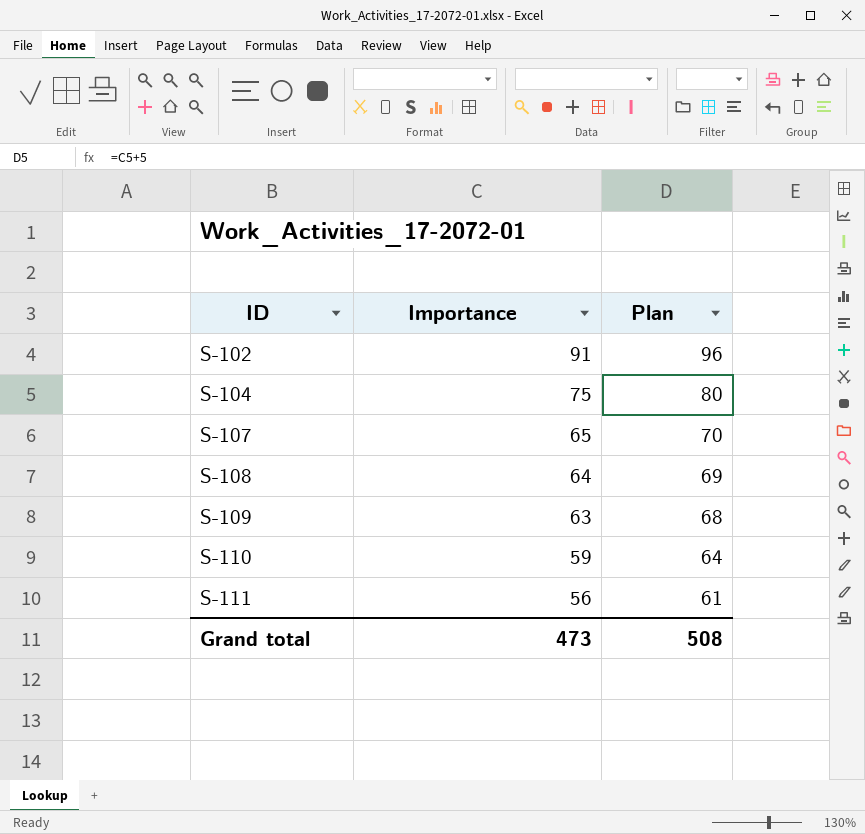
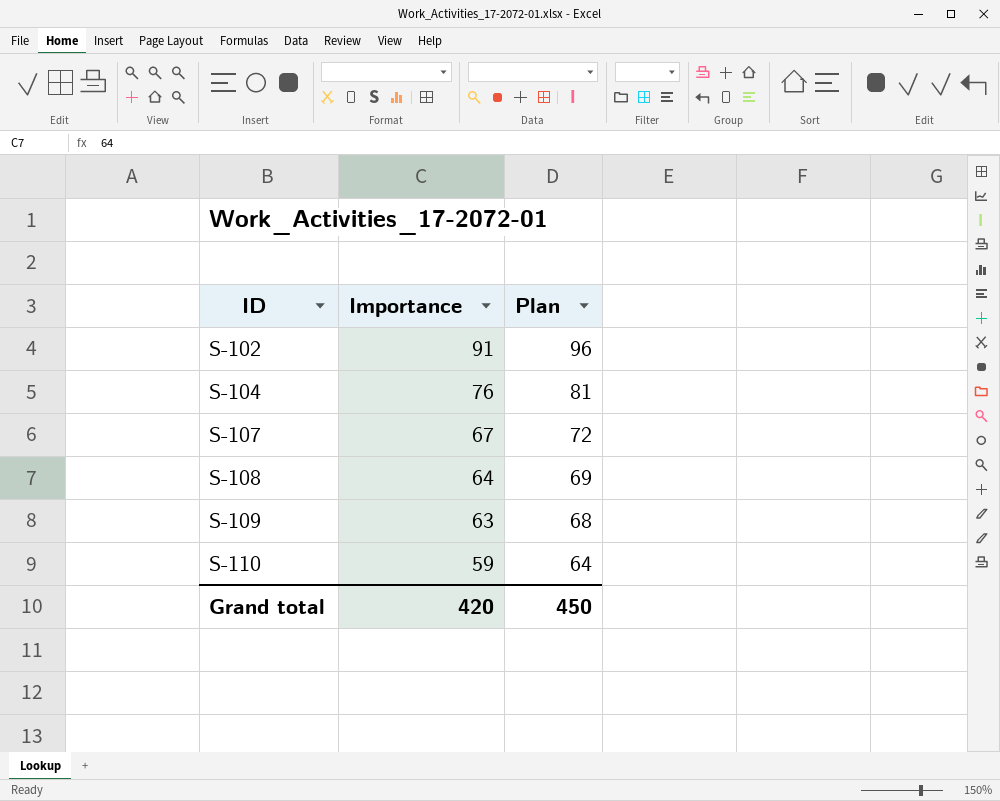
row S-111: 56 | 61 -> none
S-104 | Importance: 75 -> 76
S-104 | Plan: 80 -> 81
S-107 | Importance: 65 -> 67
S-107 | Plan: 70 -> 72
Grand total | Importance: 473 -> 420
Grand total | Plan: 508 -> 450

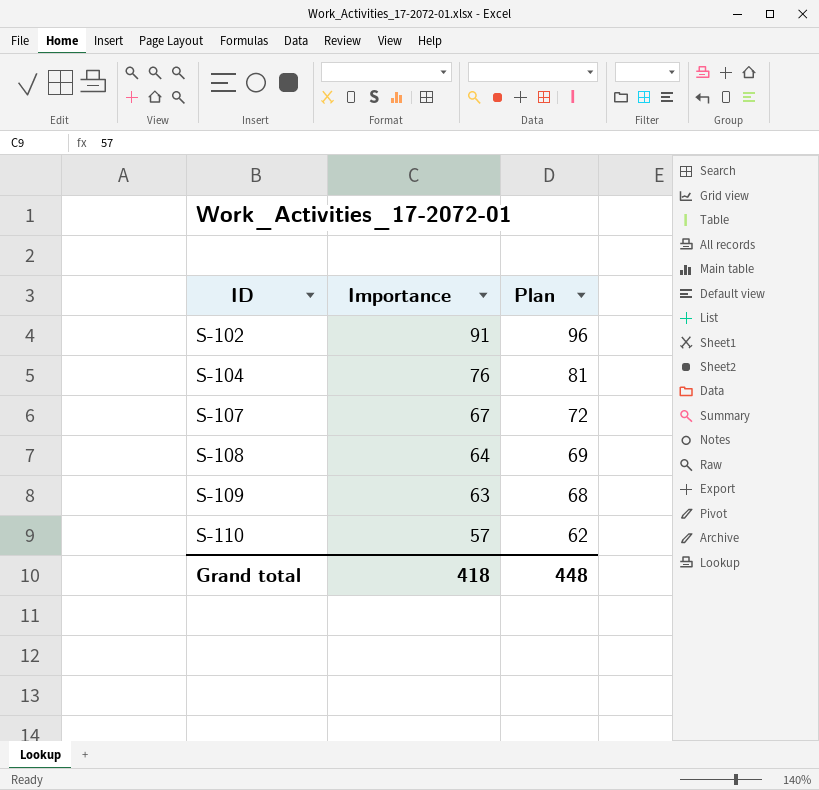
S-110 | Importance: 59 -> 57
S-110 | Plan: 64 -> 62
Grand total | Importance: 420 -> 418
Grand total | Plan: 450 -> 448

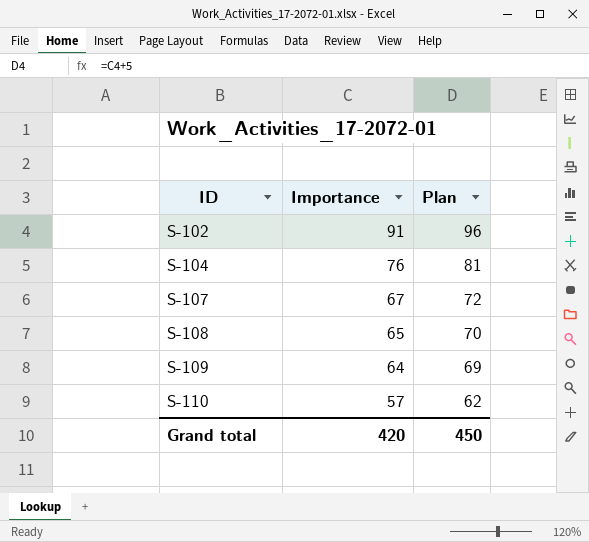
S-108 | Importance: 64 -> 65
S-108 | Plan: 69 -> 70
S-109 | Importance: 63 -> 64
S-109 | Plan: 68 -> 69
Grand total | Importance: 418 -> 420
Grand total | Plan: 448 -> 450

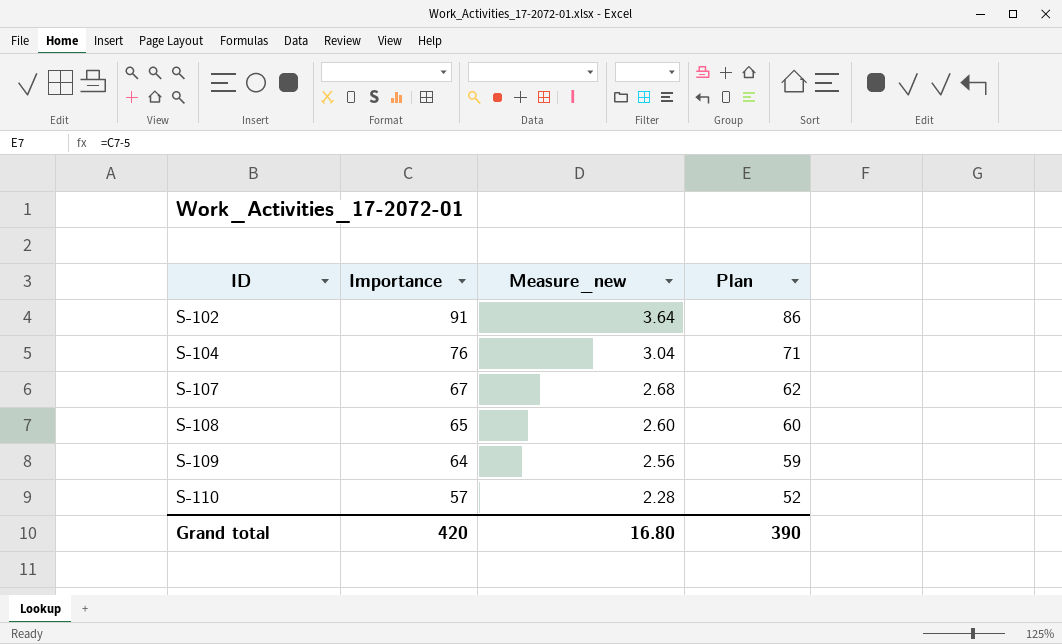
column Measure_new | formula: none -> [Importance] * 0.04
column Plan | formula: [Importance] + 5 -> [Importance] - 5
Grand total | Plan: 450 -> 390

